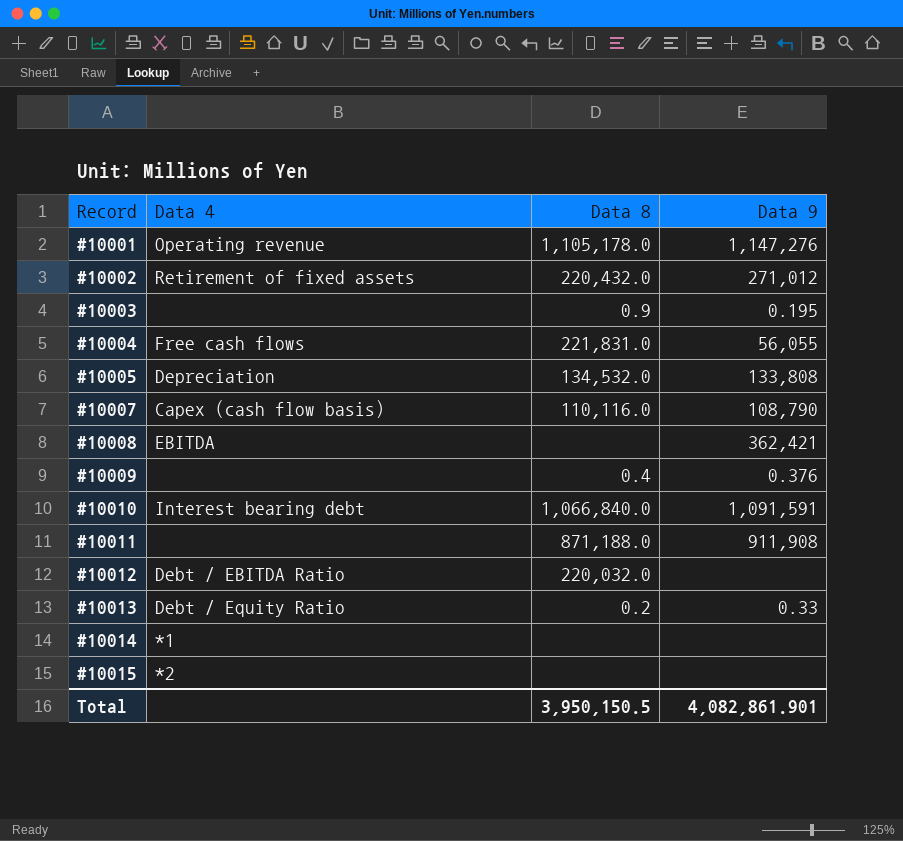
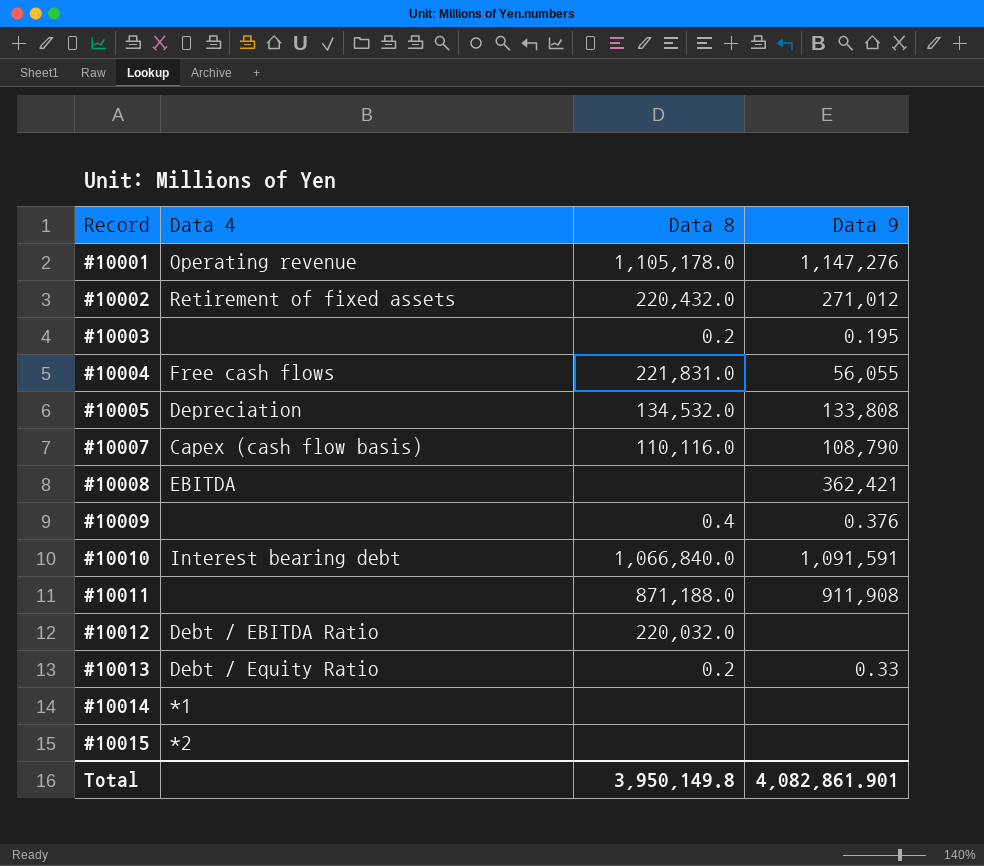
#10003 | Data 8: 0.9 -> 0.2
Total | Data 8: 3,950,150.5 -> 3,950,149.8

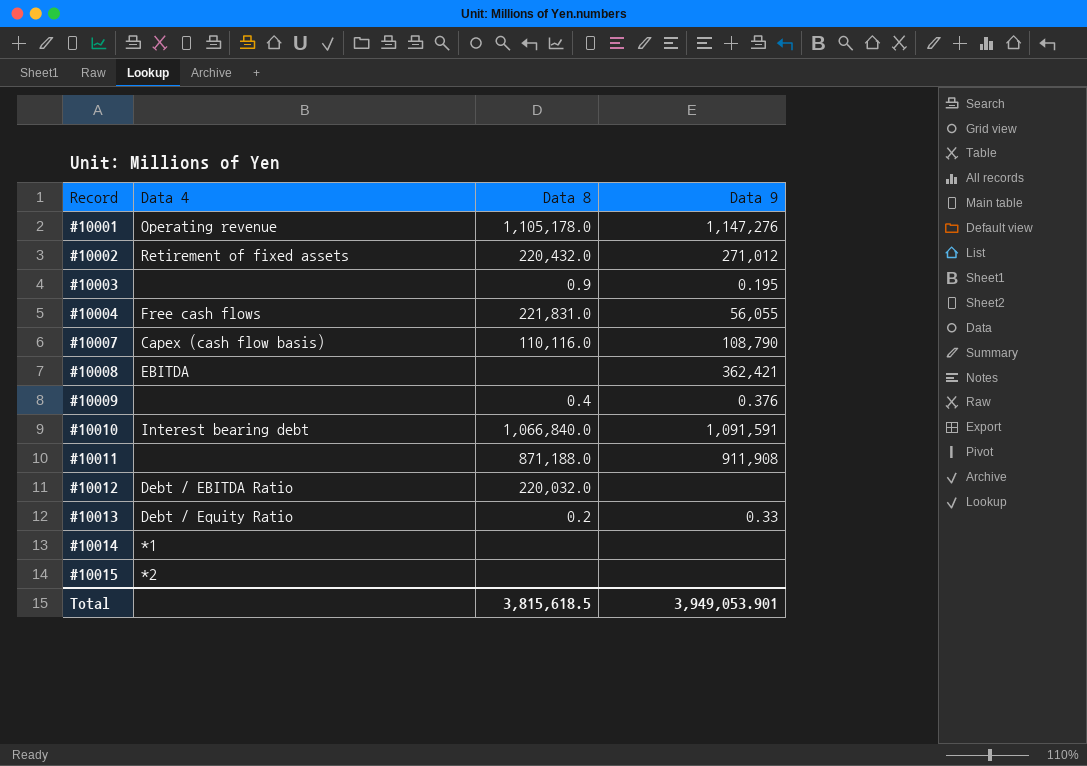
row #10005: Depreciation | 134,532.0 | 133,808 -> none
#10003 | Data 8: 0.2 -> 0.9
Total | Data 8: 3,950,149.8 -> 3,815,618.5
Total | Data 9: 4,082,861.901 -> 3,949,053.901

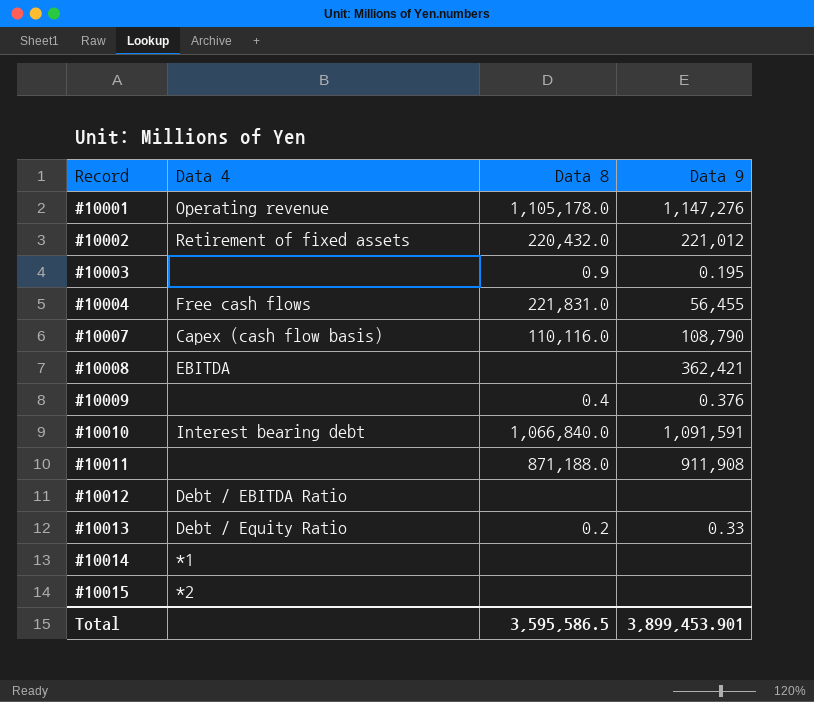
#10002 | Data 9: 271,012 -> 221,012
#10004 | Data 9: 56,055 -> 56,455
#10012 | Data 8: 220,032.0 -> none
Total | Data 8: 3,815,618.5 -> 3,595,586.5
Total | Data 9: 3,949,053.901 -> 3,899,453.901

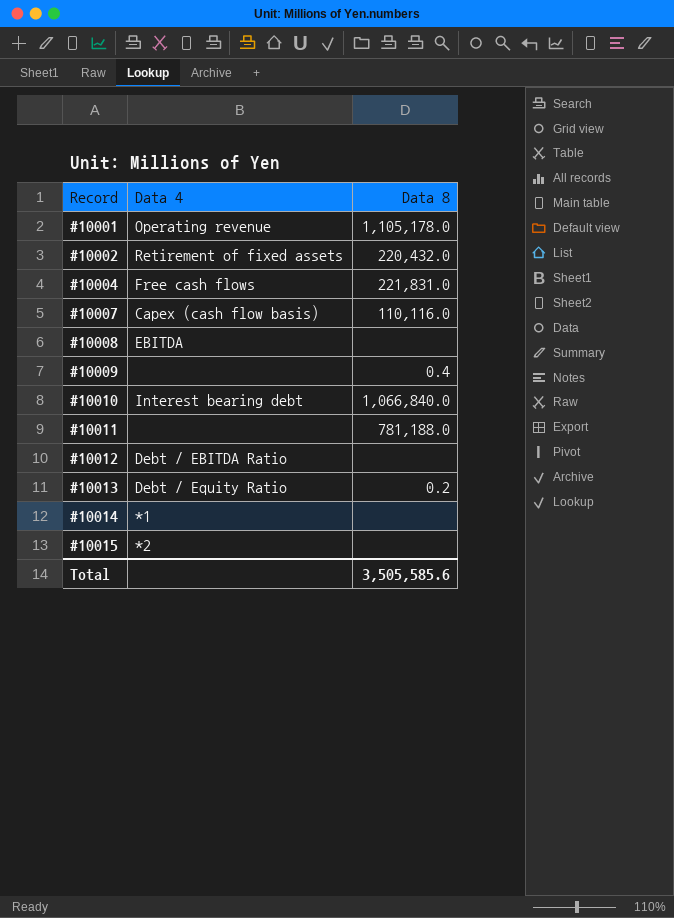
column Data 9 | position: 4 -> none
row #10003: none | 0.9 | 0.195 -> none
#10011 | Data 8: 871,188.0 -> 781,188.0
Total | Data 8: 3,595,586.5 -> 3,505,585.6

